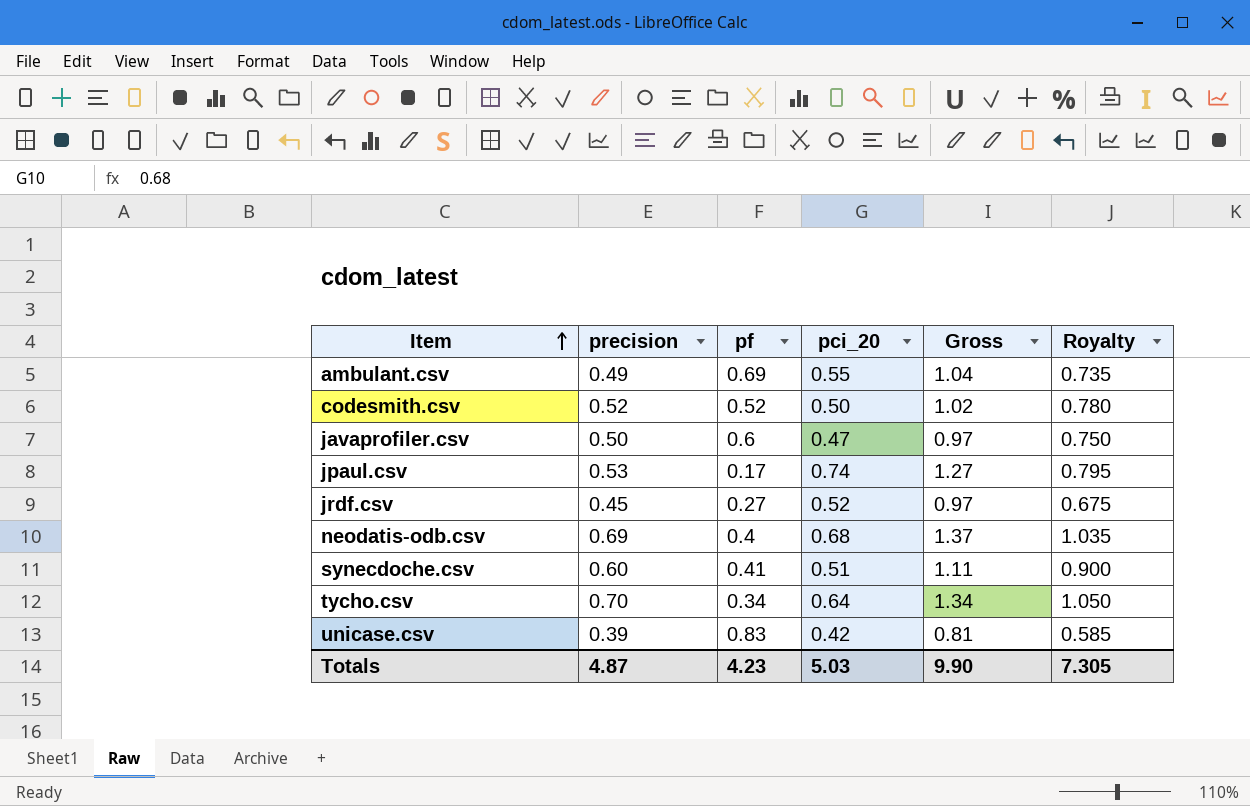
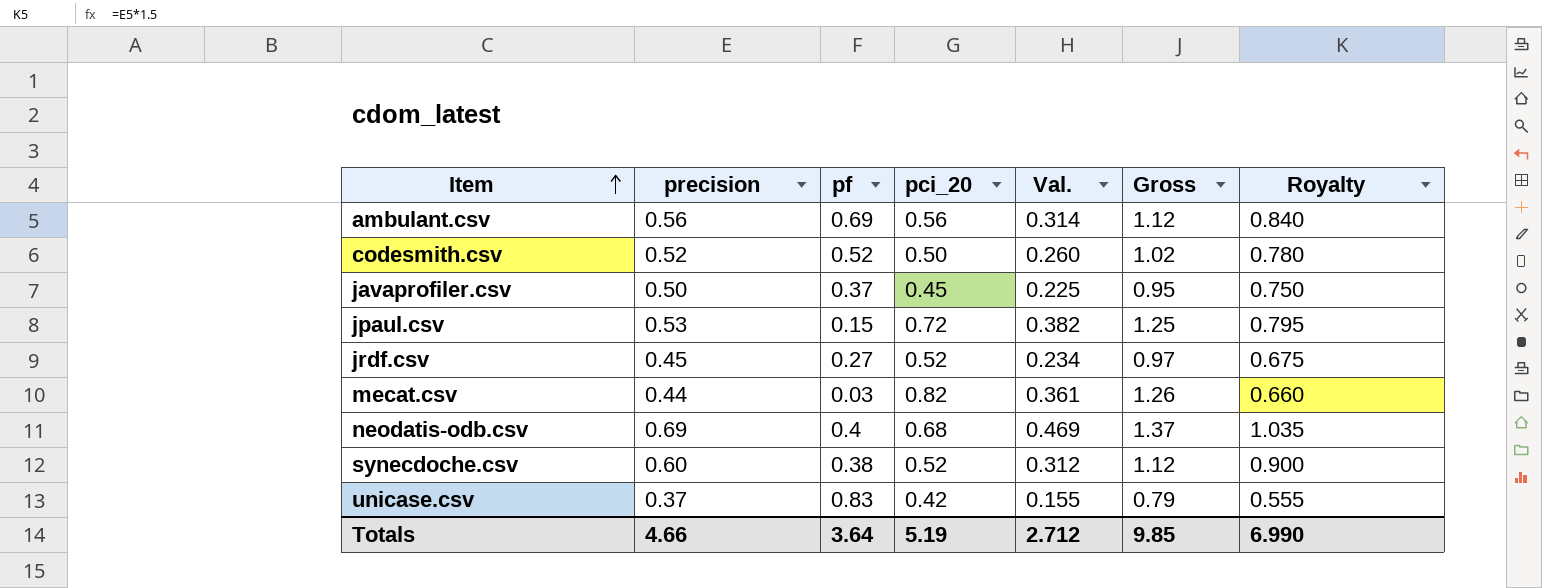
column Val. | formula: none -> [precision] * [pci_20]
row tycho.csv: 0.70 | 0.34 | 0.64 | 1.34 | 1.050 -> none
ambulant.csv | precision: 0.49 -> 0.56
ambulant.csv | pci_20: 0.55 -> 0.56
ambulant.csv | Gross: 1.04 -> 1.12
ambulant.csv | Royalty: 0.735 -> 0.840
javaprofiler.csv | pf: 0.6 -> 0.37
javaprofiler.csv | pci_20: 0.47 -> 0.45
javaprofiler.csv | Gross: 0.97 -> 0.95
jpaul.csv | pf: 0.17 -> 0.15
jpaul.csv | pci_20: 0.74 -> 0.72
jpaul.csv | Gross: 1.27 -> 1.25
row mecat.csv: none -> 0.44 | 0.03 | 0.82 | 0.361 | 1.26 | 0.660
synecdoche.csv | pf: 0.41 -> 0.38
synecdoche.csv | pci_20: 0.51 -> 0.52
synecdoche.csv | Gross: 1.11 -> 1.12
unicase.csv | precision: 0.39 -> 0.37
unicase.csv | Gross: 0.81 -> 0.79
unicase.csv | Royalty: 0.585 -> 0.555
Totals | precision: 4.87 -> 4.66
Totals | pf: 4.23 -> 3.64
Totals | pci_20: 5.03 -> 5.19
Totals | Gross: 9.90 -> 9.85
Totals | Royalty: 7.305 -> 6.990

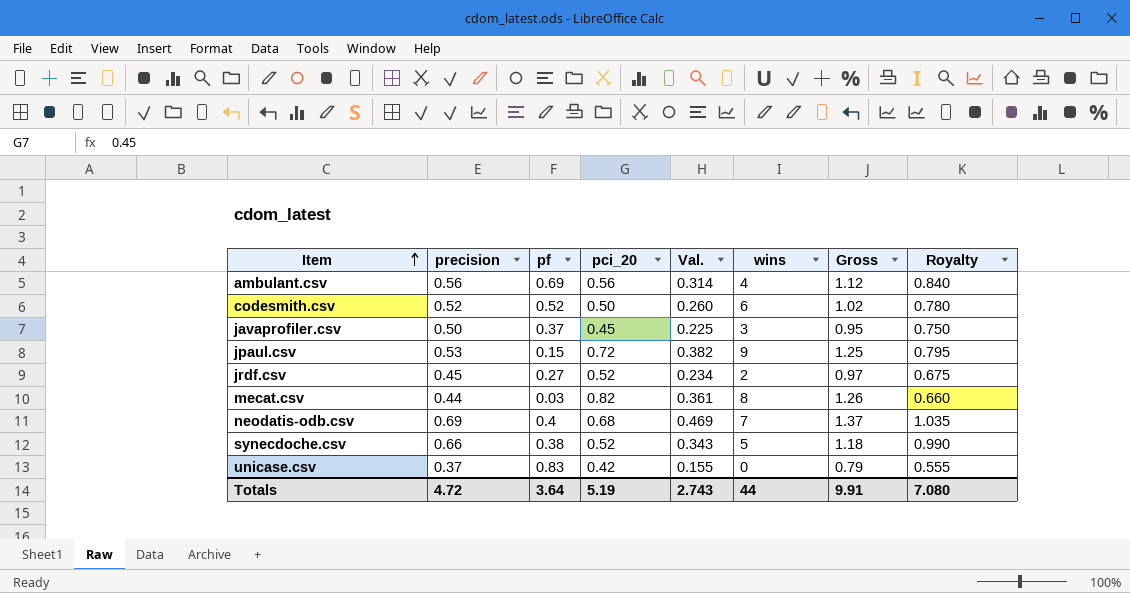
column wins | position: none -> 6
synecdoche.csv | precision: 0.60 -> 0.66
synecdoche.csv | Val.: 0.312 -> 0.343
synecdoche.csv | Gross: 1.12 -> 1.18
synecdoche.csv | Royalty: 0.900 -> 0.990
Totals | precision: 4.66 -> 4.72
Totals | Val.: 2.712 -> 2.743
Totals | Gross: 9.85 -> 9.91
Totals | Royalty: 6.990 -> 7.080

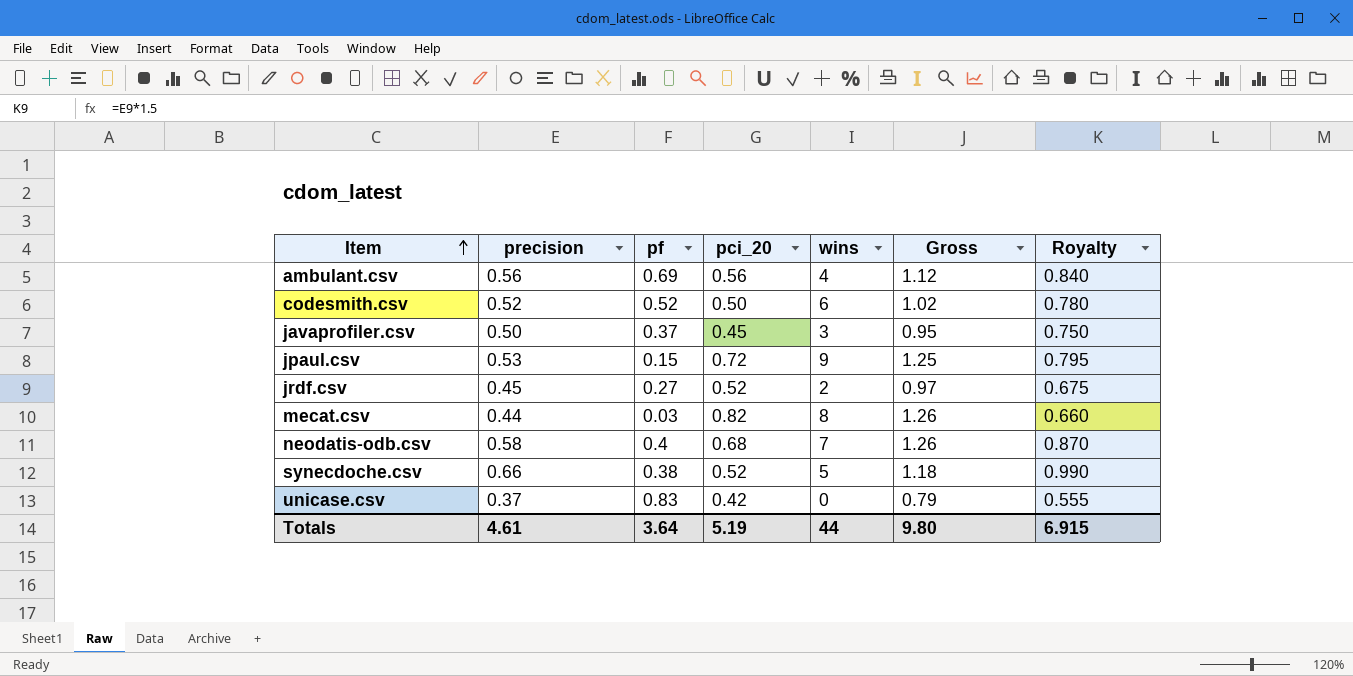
column Val. | formula: [precision] * [pci_20] -> none
neodatis-odb.csv | precision: 0.69 -> 0.58
neodatis-odb.csv | Gross: 1.37 -> 1.26
neodatis-odb.csv | Royalty: 1.035 -> 0.870
Totals | precision: 4.72 -> 4.61
Totals | Gross: 9.91 -> 9.80
Totals | Royalty: 7.080 -> 6.915

